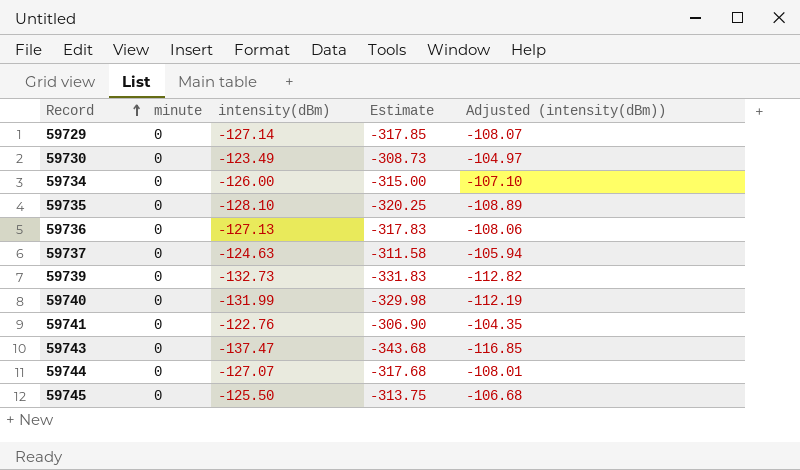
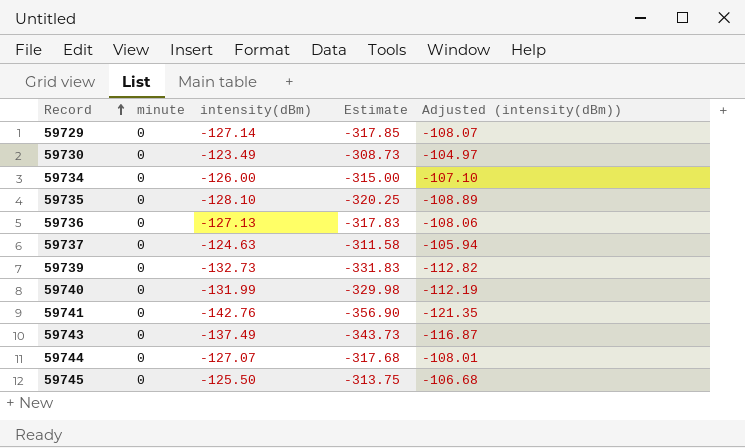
59741 | intensity(dBm): -122.76 -> -142.76
59741 | Estimate: -306.90 -> -356.90
59741 | Adjusted (intensity(dBm)): -104.35 -> -121.35
59743 | intensity(dBm): -137.47 -> -137.49
59743 | Estimate: -343.68 -> -343.73
59743 | Adjusted (intensity(dBm)): -116.85 -> -116.87

